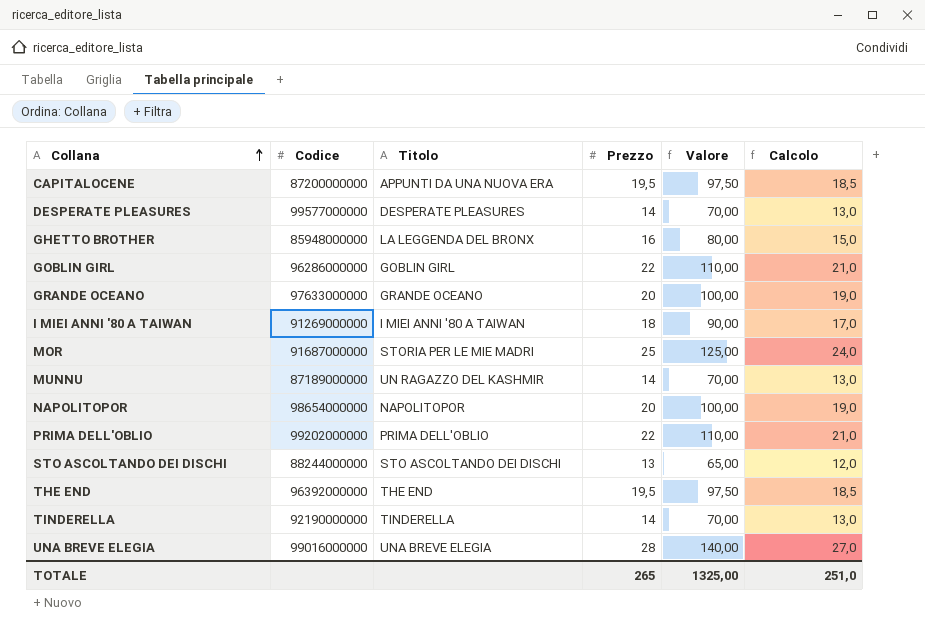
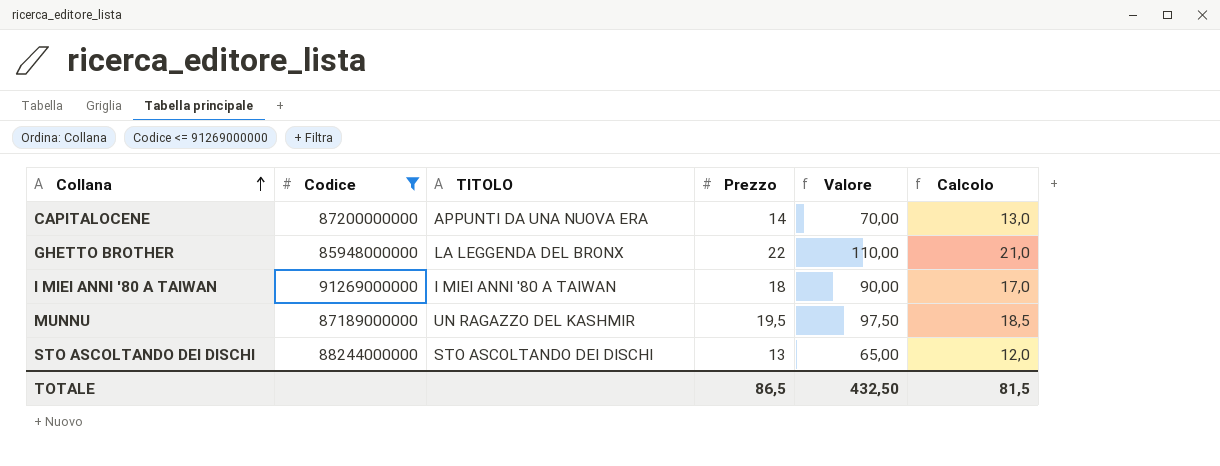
filter: none -> Codice <= 91269000000
column name: Titolo -> TITOLO
CAPITALOCENE | Prezzo: 19,5 -> 14
CAPITALOCENE | Valore: 97,50 -> 70,00
CAPITALOCENE | Calcolo: 18,5 -> 13,0
GHETTO BROTHER | Prezzo: 16 -> 22
GHETTO BROTHER | Valore: 80,00 -> 110,00
GHETTO BROTHER | Calcolo: 15,0 -> 21,0
MUNNU | Prezzo: 14 -> 19,5
MUNNU | Valore: 70,00 -> 97,50
MUNNU | Calcolo: 13,0 -> 18,5
TOTALE | Prezzo: 265 -> 86,5
TOTALE | Valore: 1325,00 -> 432,50
TOTALE | Calcolo: 251,0 -> 81,5

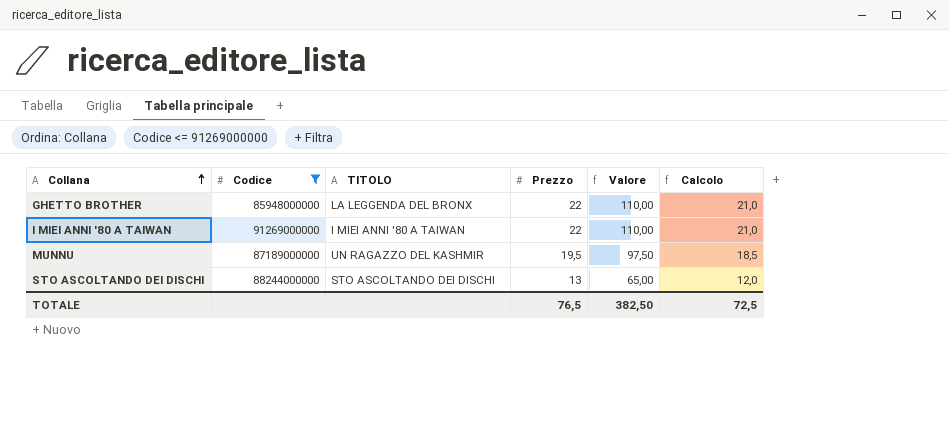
row CAPITALOCENE: 87200000000 | APPUNTI DA UNA NUOVA ERA | 14 | 70,00 | 13,0 -> none
I MIEI ANNI '80 A TAIWAN | Prezzo: 18 -> 22
I MIEI ANNI '80 A TAIWAN | Valore: 90,00 -> 110,00
I MIEI ANNI '80 A TAIWAN | Calcolo: 17,0 -> 21,0
TOTALE | Prezzo: 86,5 -> 76,5
TOTALE | Valore: 432,50 -> 382,50
TOTALE | Calcolo: 81,5 -> 72,5

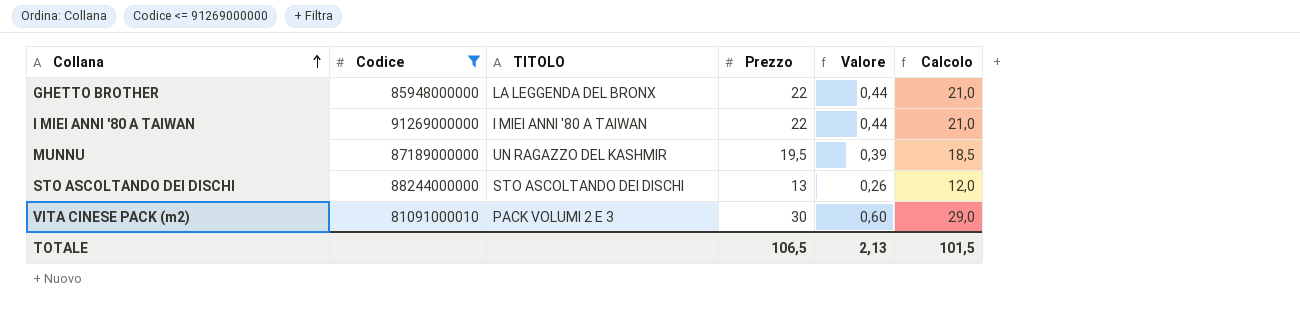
column Valore | formula: [Prezzo] * 5 -> [Prezzo] * 0,02
row VITA CINESE PACK (m2): none -> 81091000010 | PACK VOLUMI 2 E 3 | 30 | 0,60 | 29,0
TOTALE | Prezzo: 76,5 -> 106,5
TOTALE | Valore: 382,50 -> 2,13
TOTALE | Calcolo: 72,5 -> 101,5

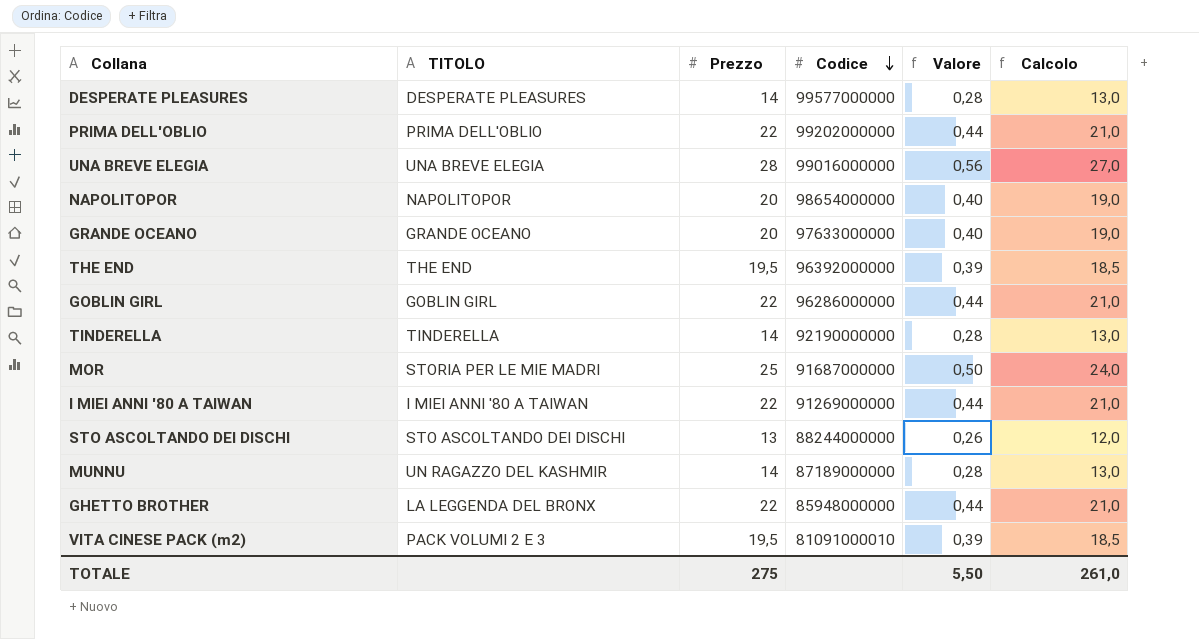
filter: Codice <= 91269000000 -> none
row order: Collana ascending -> Codice descending
column Codice | position: 2 -> 4
MUNNU | Prezzo: 19,5 -> 14
MUNNU | Valore: 0,39 -> 0,28
MUNNU | Calcolo: 18,5 -> 13,0
VITA CINESE PACK (m2) | Prezzo: 30 -> 19,5
VITA CINESE PACK (m2) | Valore: 0,60 -> 0,39
VITA CINESE PACK (m2) | Calcolo: 29,0 -> 18,5
TOTALE | Prezzo: 106,5 -> 275
TOTALE | Valore: 2,13 -> 5,50
TOTALE | Calcolo: 101,5 -> 261,0

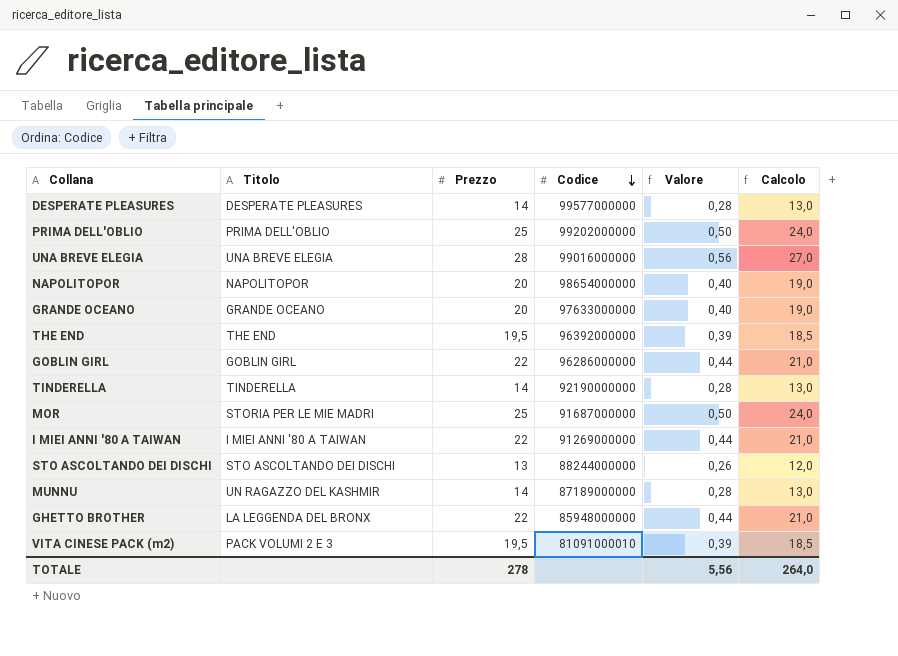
column name: TITOLO -> Titolo
PRIMA DELL'OBLIO | Prezzo: 22 -> 25
PRIMA DELL'OBLIO | Valore: 0,44 -> 0,50
PRIMA DELL'OBLIO | Calcolo: 21,0 -> 24,0
TOTALE | Prezzo: 275 -> 278
TOTALE | Valore: 5,50 -> 5,56
TOTALE | Calcolo: 261,0 -> 264,0

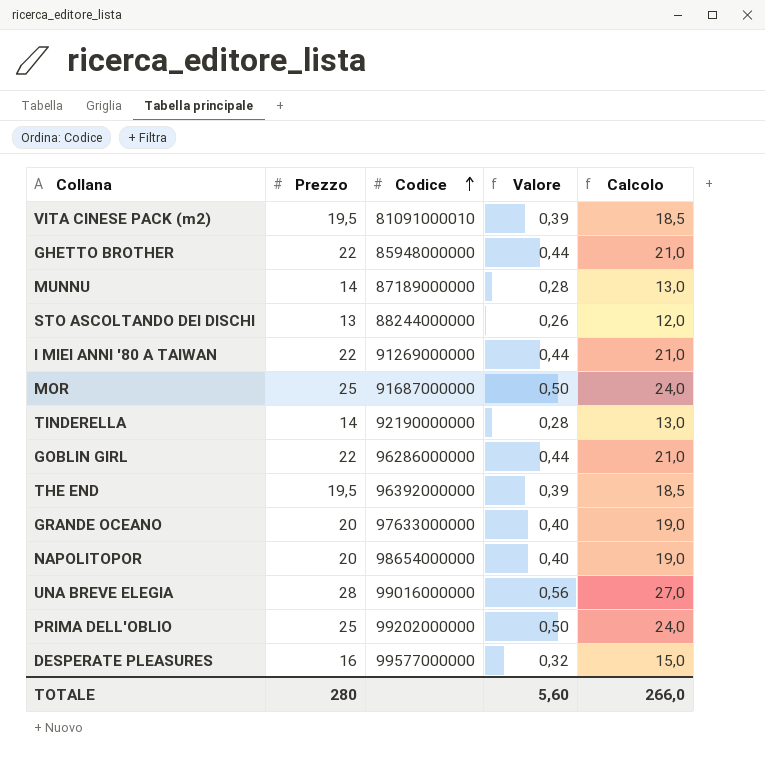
row order: Codice descending -> Codice ascending
column Titolo | position: 2 -> none
DESPERATE PLEASURES | Prezzo: 14 -> 16
DESPERATE PLEASURES | Valore: 0,28 -> 0,32
DESPERATE PLEASURES | Calcolo: 13,0 -> 15,0
TOTALE | Prezzo: 278 -> 280
TOTALE | Valore: 5,56 -> 5,60
TOTALE | Calcolo: 264,0 -> 266,0

